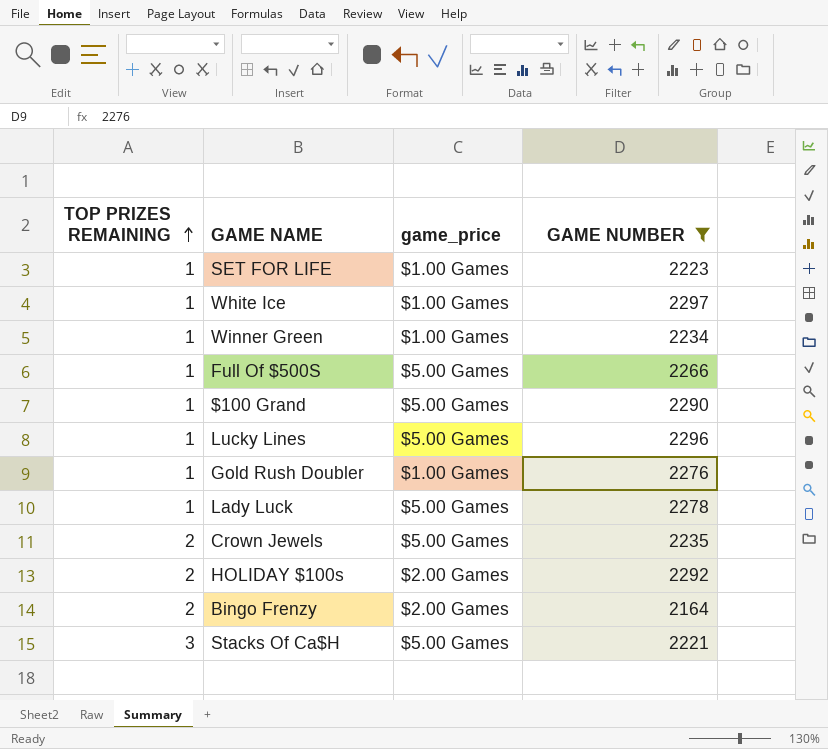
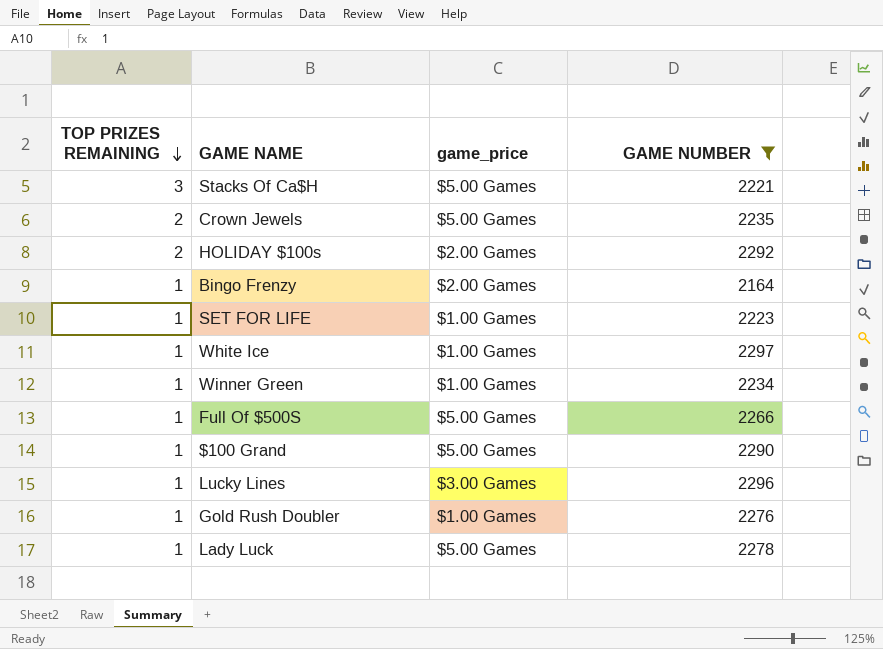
row order: TOP PRIZES REMAINING ascending -> TOP PRIZES REMAINING descending
Bingo Frenzy | TOP PRIZES REMAINING: 2 -> 1
Lucky Lines | game_price: $5.00 Games -> $3.00 Games

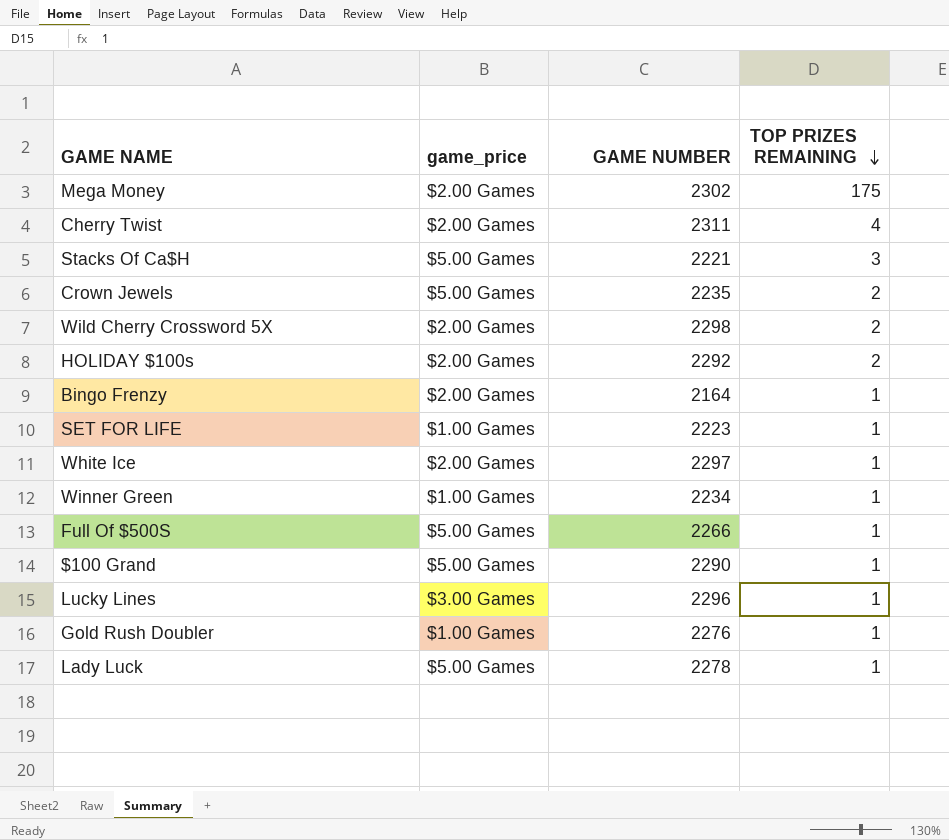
filter: GAME NUMBER <= 2297 -> none
column TOP PRIZES REMAINING | position: 1 -> 4
White Ice | game_price: $1.00 Games -> $2.00 Games

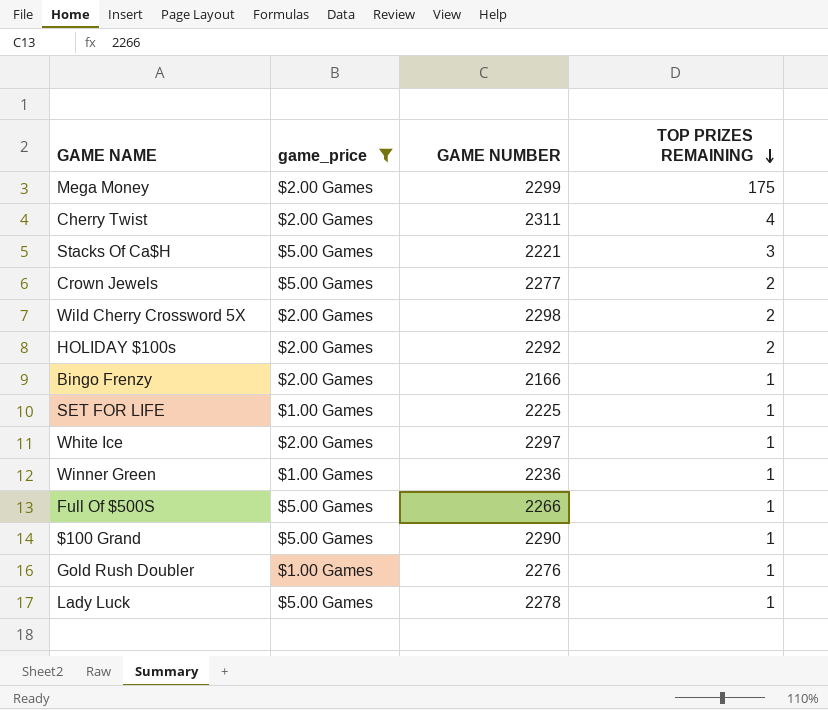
filter: none -> game_price != $3.00 Games
Mega Money | GAME NUMBER: 2302 -> 2299
Crown Jewels | GAME NUMBER: 2235 -> 2277
Bingo Frenzy | GAME NUMBER: 2164 -> 2166
SET FOR LIFE | GAME NUMBER: 2223 -> 2225
Winner Green | GAME NUMBER: 2234 -> 2236

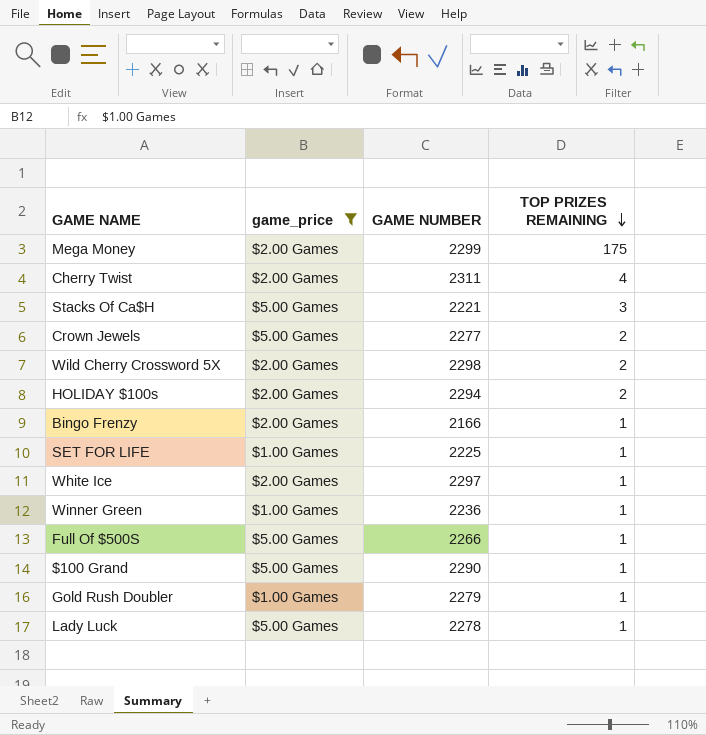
HOLIDAY $100s | GAME NUMBER: 2292 -> 2294
Gold Rush Doubler | GAME NUMBER: 2276 -> 2279

